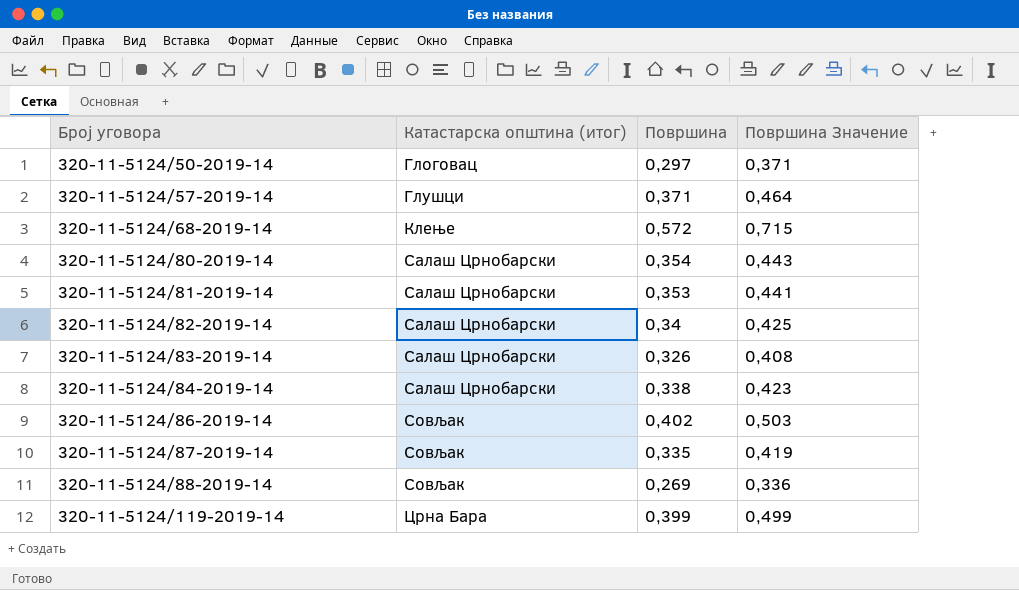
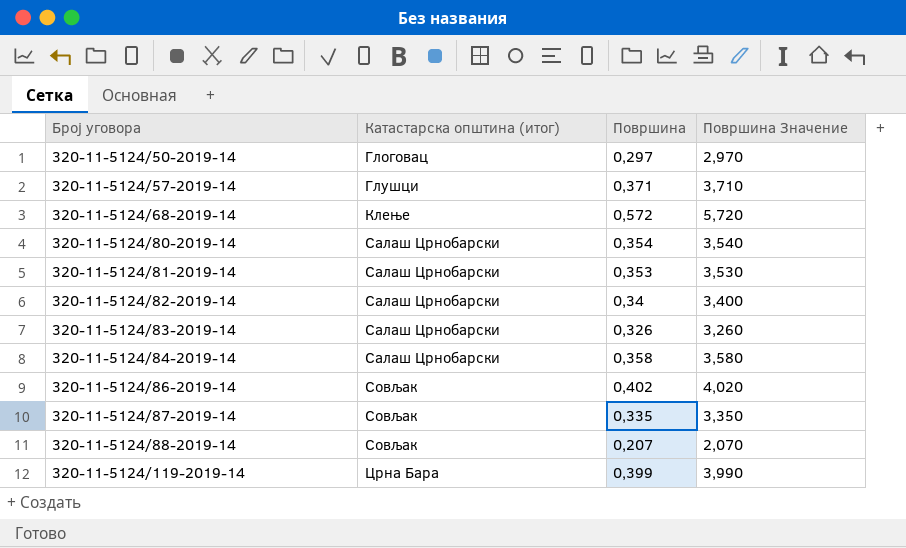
column Површина Значение | formula: [Површина] * 1,25 -> [Површина] * 10
320-11-5124/84-2019-14 | Површина: 0,338 -> 0,358
320-11-5124/88-2019-14 | Површина: 0,269 -> 0,207

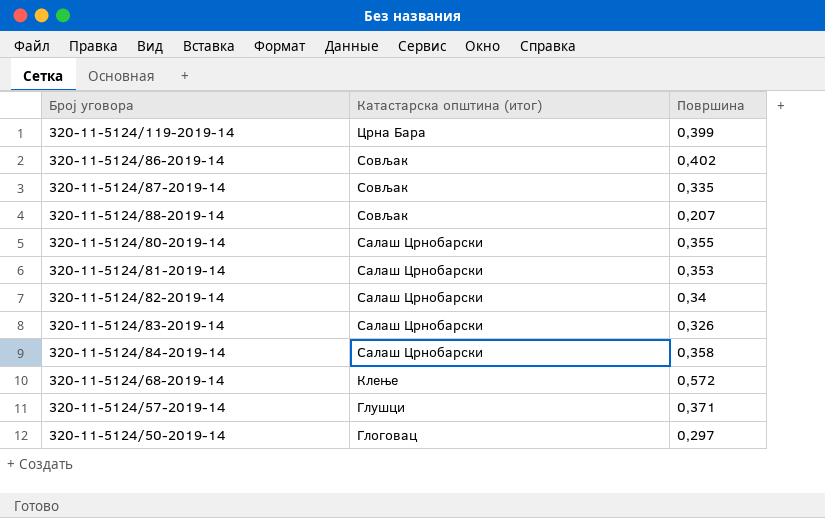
row order: Број уговора ascending -> Катастарска општина (итог) descending
column Површина Значение | formula: [Површина] * 10 -> none
320-11-5124/80-2019-14 | Површина: 0,354 -> 0,355

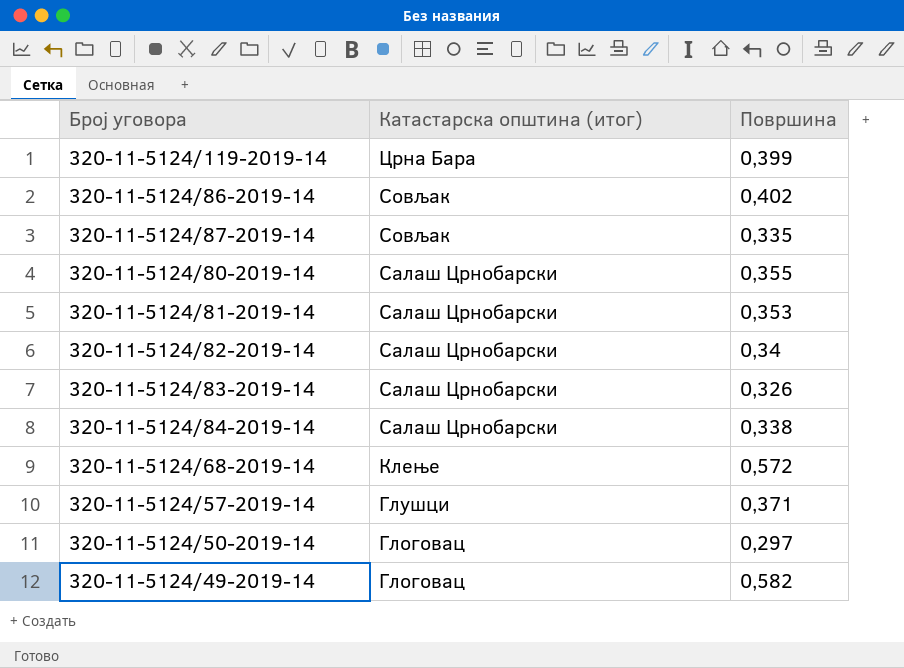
row 320-11-5124/88-2019-14: Совљак | 0,207 -> none
320-11-5124/84-2019-14 | Површина: 0,358 -> 0,338
row 320-11-5124/49-2019-14: none -> Глоговац | 0,582

